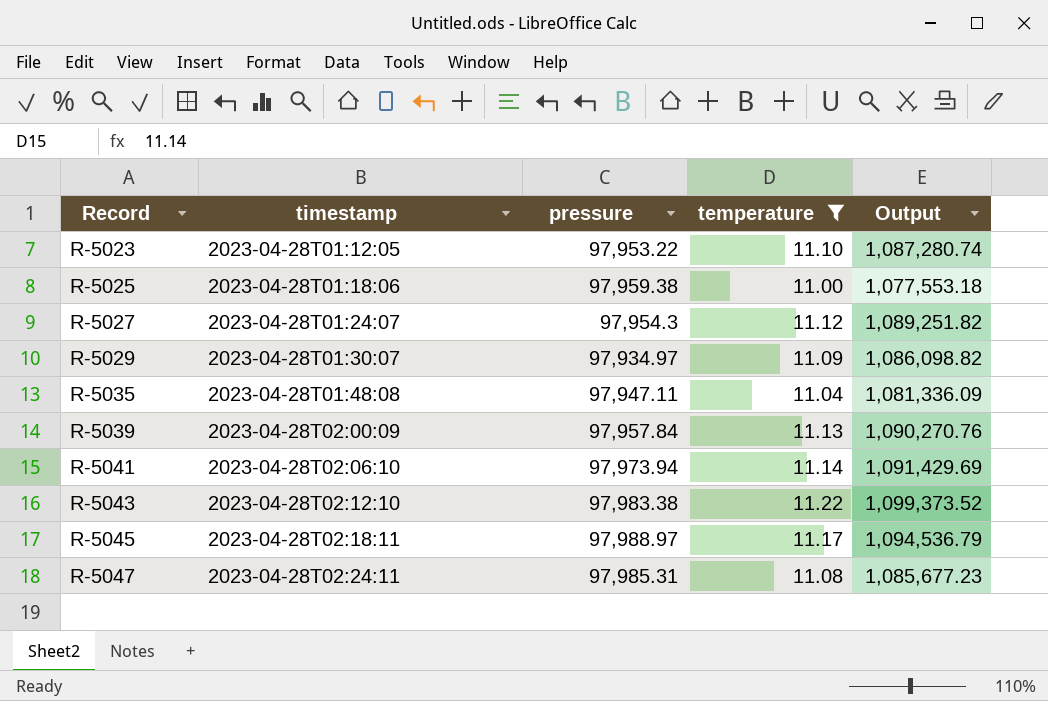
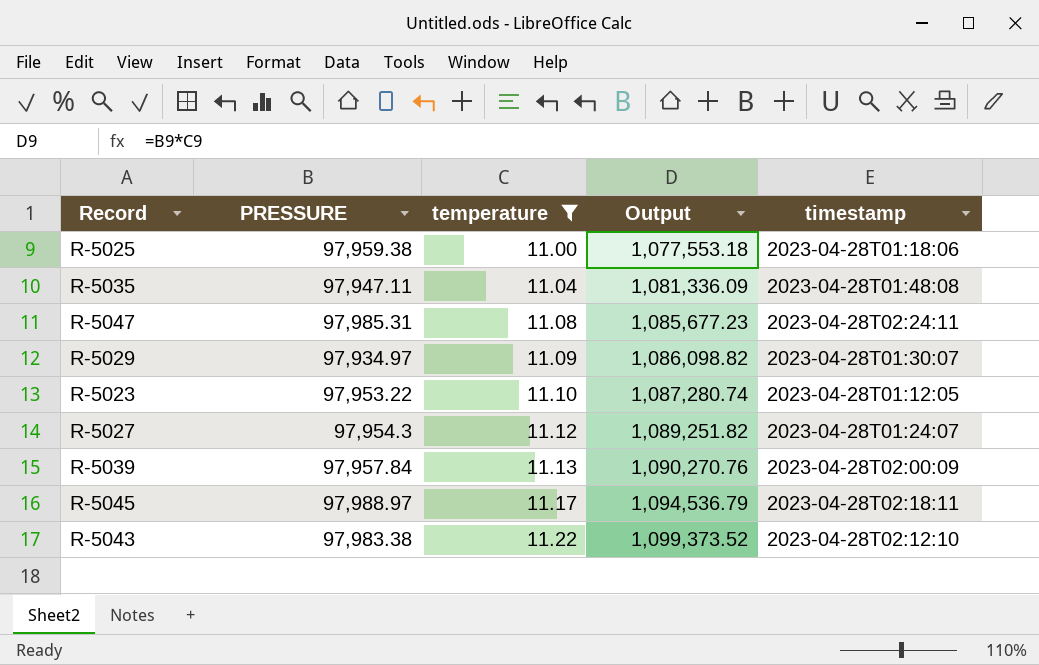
row order: Record ascending -> temperature ascending
column name: pressure -> PRESSURE
column timestamp | position: 2 -> 5
row R-5041: 2023-04-28T02:06:10 | 97,973.94 | 11.14 | 1,091,429.69 -> none

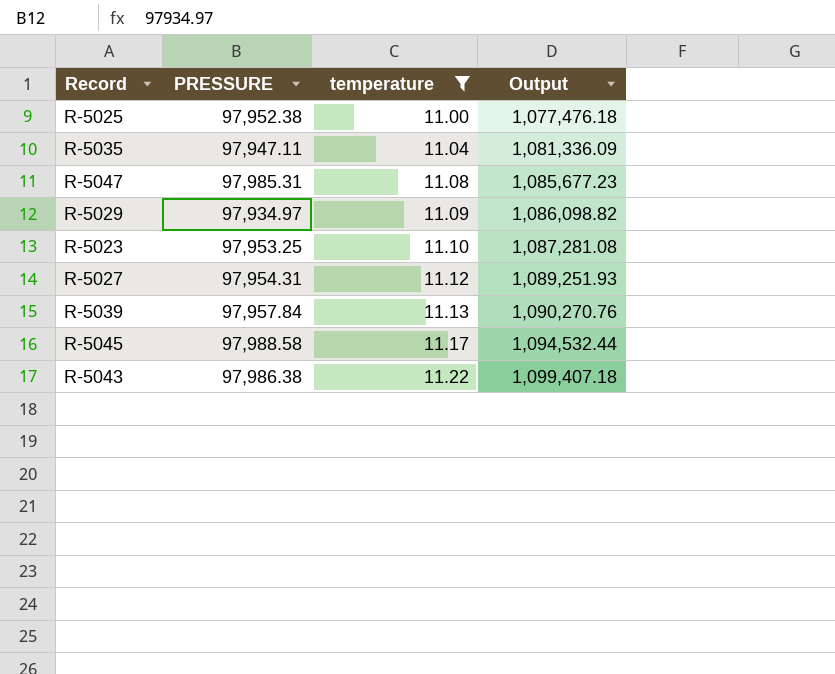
column timestamp | position: 5 -> none
R-5025 | PRESSURE: 97,959.38 -> 97,952.38
R-5025 | Output: 1,077,553.18 -> 1,077,476.18
R-5023 | PRESSURE: 97,953.22 -> 97,953.25
R-5023 | Output: 1,087,280.74 -> 1,087,281.08
R-5027 | PRESSURE: 97,954.3 -> 97,954.31
R-5027 | Output: 1,089,251.82 -> 1,089,251.93
R-5045 | PRESSURE: 97,988.97 -> 97,988.58
R-5045 | Output: 1,094,536.79 -> 1,094,532.44
R-5043 | PRESSURE: 97,983.38 -> 97,986.38
R-5043 | Output: 1,099,373.52 -> 1,099,407.18

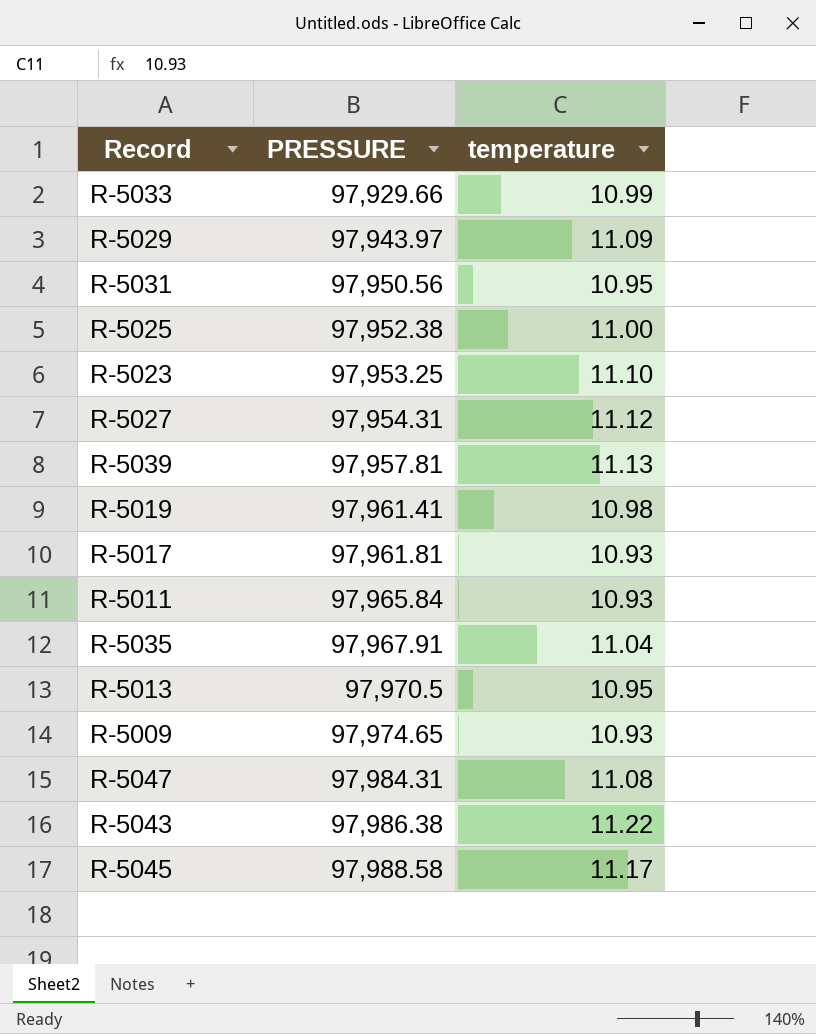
filter: temperature >= 11.00 -> none
row order: temperature ascending -> PRESSURE ascending
column Output | formula: [PRESSURE] * [temperature] -> none
R-5029 | PRESSURE: 97,934.97 -> 97,943.97
R-5039 | PRESSURE: 97,957.84 -> 97,957.81
R-5035 | PRESSURE: 97,947.11 -> 97,967.91
R-5047 | PRESSURE: 97,985.31 -> 97,984.31

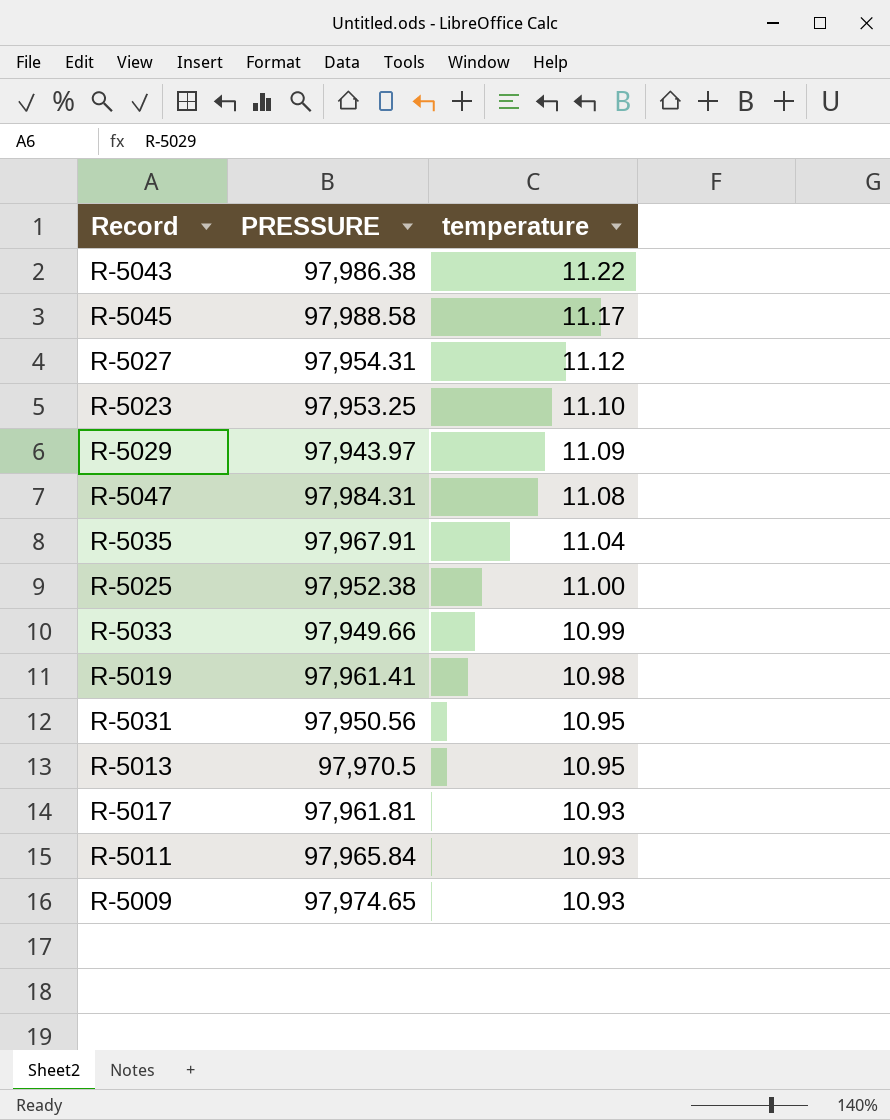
row order: PRESSURE ascending -> temperature descending
row R-5039: 97,957.81 | 11.13 -> none
R-5033 | PRESSURE: 97,929.66 -> 97,949.66

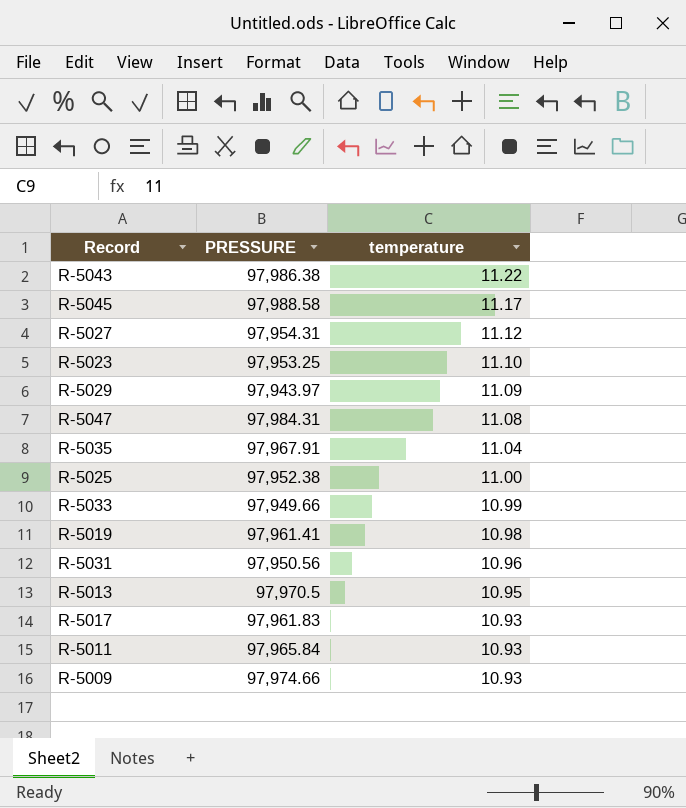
R-5031 | temperature: 10.95 -> 10.96
R-5017 | PRESSURE: 97,961.81 -> 97,961.83
R-5009 | PRESSURE: 97,974.65 -> 97,974.66

